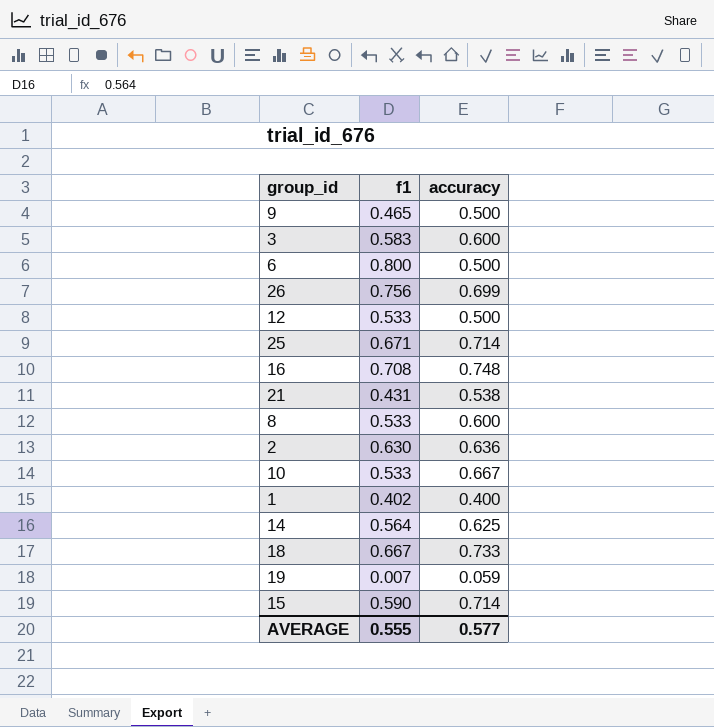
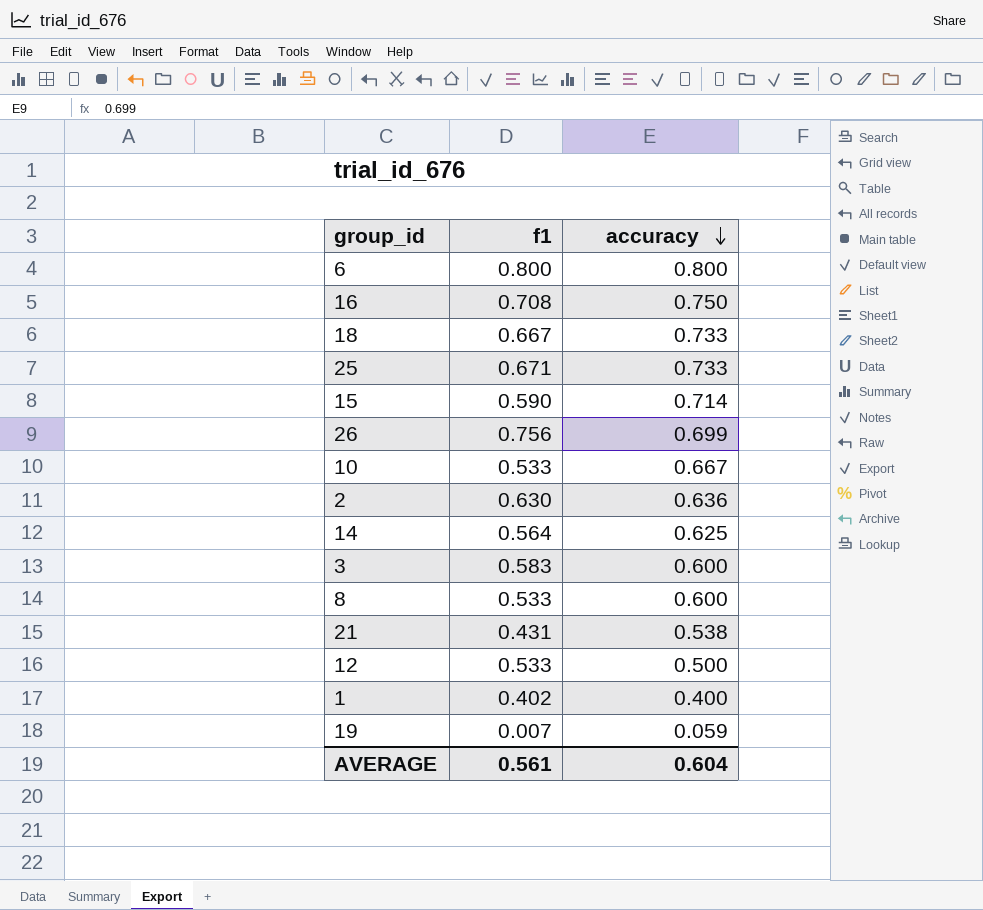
row order: none -> accuracy descending
row 9: 0.465 | 0.500 -> none
6 | accuracy: 0.500 -> 0.800
16 | accuracy: 0.748 -> 0.750
25 | accuracy: 0.714 -> 0.733
AVERAGE | f1: 0.555 -> 0.561
AVERAGE | accuracy: 0.577 -> 0.604

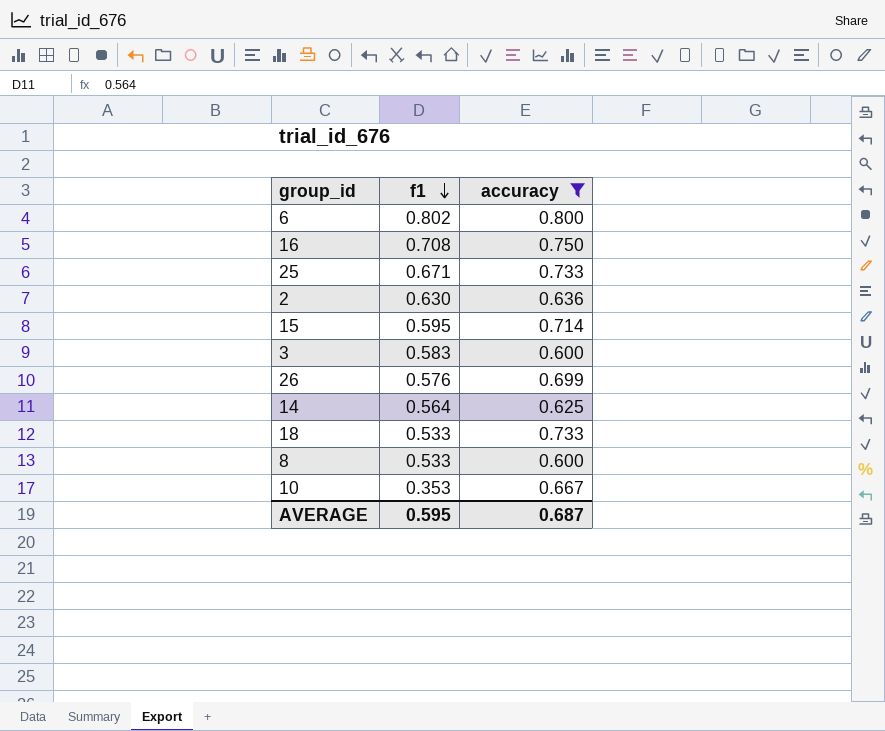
filter: none -> accuracy >= 0.600
row order: accuracy descending -> f1 descending
6 | f1: 0.800 -> 0.802
15 | f1: 0.590 -> 0.595
26 | f1: 0.756 -> 0.576
18 | f1: 0.667 -> 0.533
10 | f1: 0.533 -> 0.353
AVERAGE | f1: 0.561 -> 0.595
AVERAGE | accuracy: 0.604 -> 0.687

